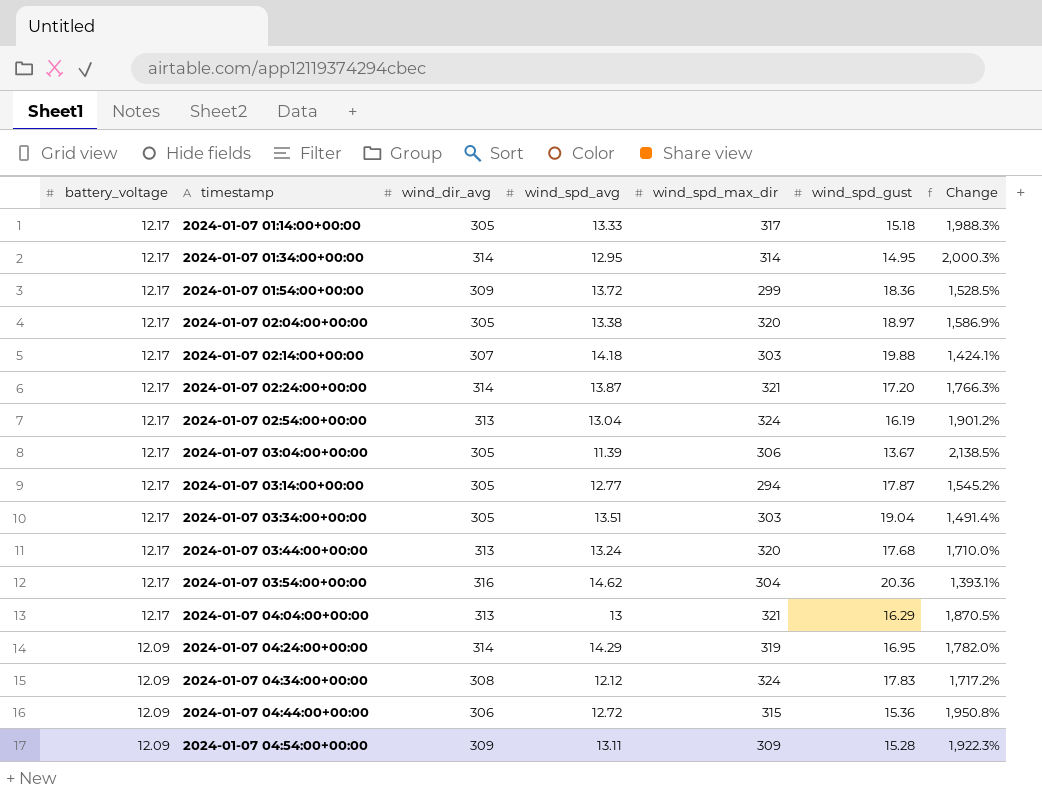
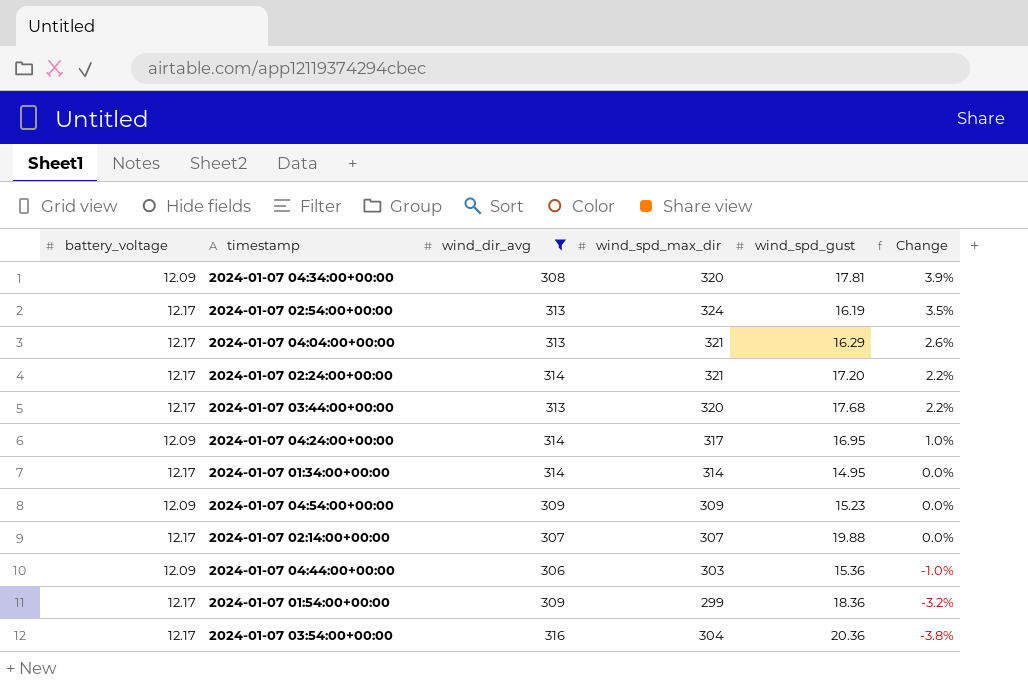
filter: none -> wind_dir_avg != 305
row order: battery_voltage descending -> Change descending
column wind_spd_avg | position: 4 -> none
column Change | formula: ([wind_spd_max_dir] - [wind_spd_gust]) / [wind_spd_gust] -> ([wind_spd_max_dir] - [wind_dir_avg]) / [wind_dir_avg]
2024-01-07 04:34:00+00:00 | wind_spd_max_dir: 324 -> 320
2024-01-07 04:34:00+00:00 | wind_spd_gust: 17.83 -> 17.81
2024-01-07 04:24:00+00:00 | wind_spd_max_dir: 319 -> 317
2024-01-07 04:54:00+00:00 | wind_spd_gust: 15.28 -> 15.23
2024-01-07 02:14:00+00:00 | wind_spd_max_dir: 303 -> 307
2024-01-07 04:44:00+00:00 | wind_spd_max_dir: 315 -> 303

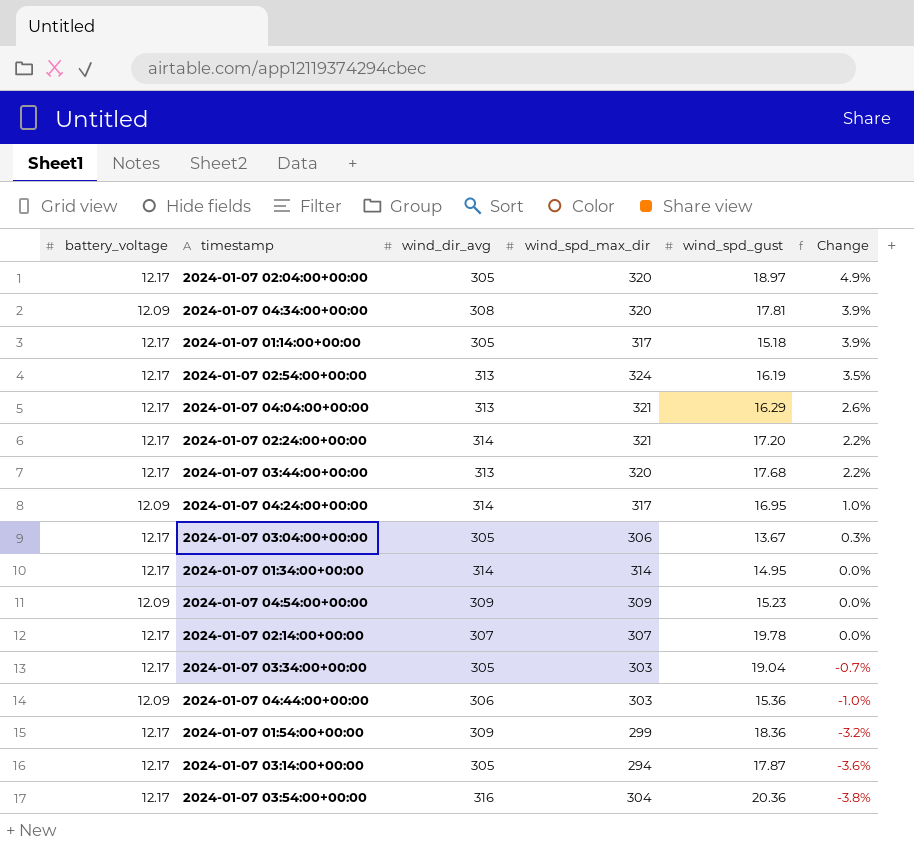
filter: wind_dir_avg != 305 -> none
2024-01-07 02:14:00+00:00 | wind_spd_gust: 19.88 -> 19.78

